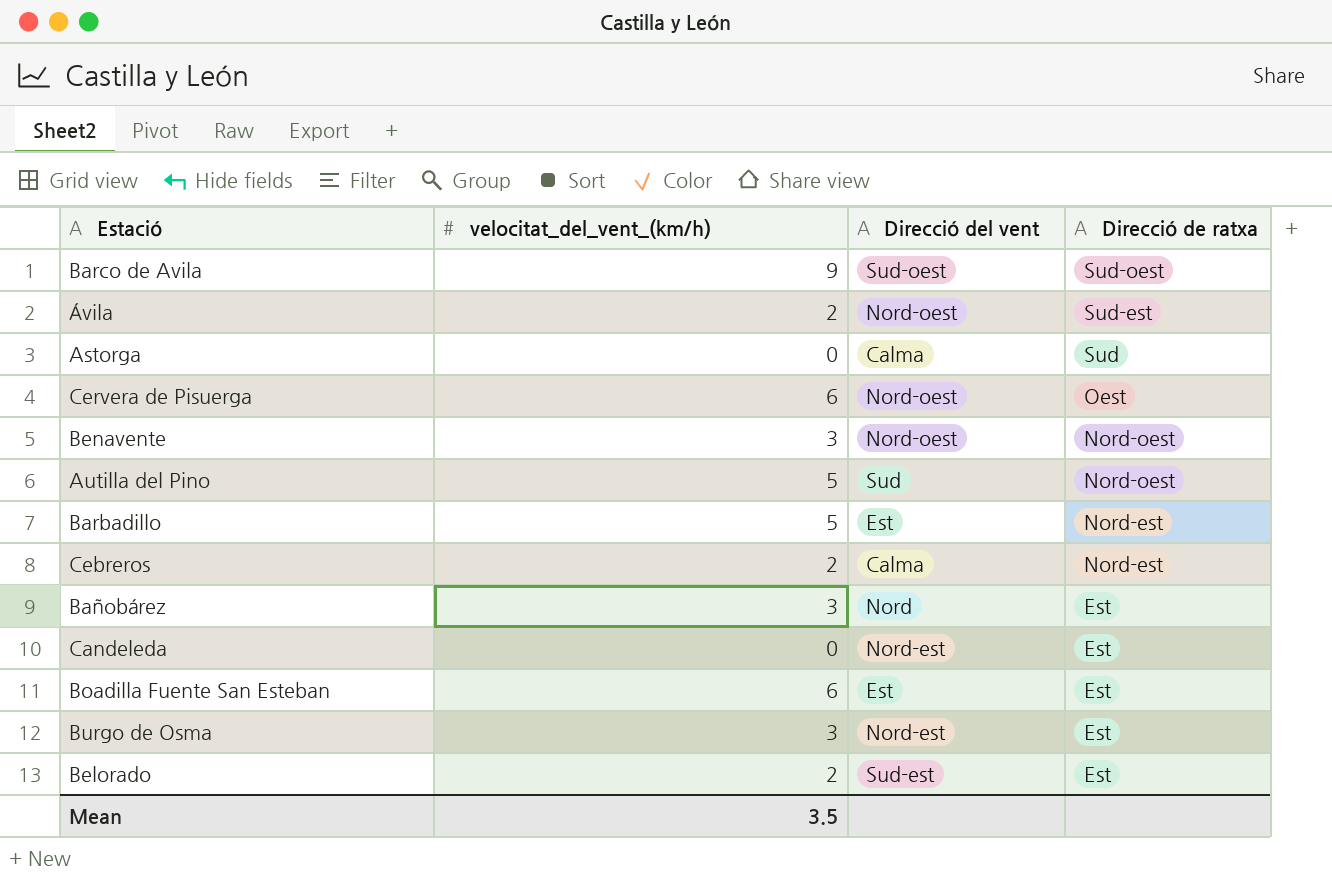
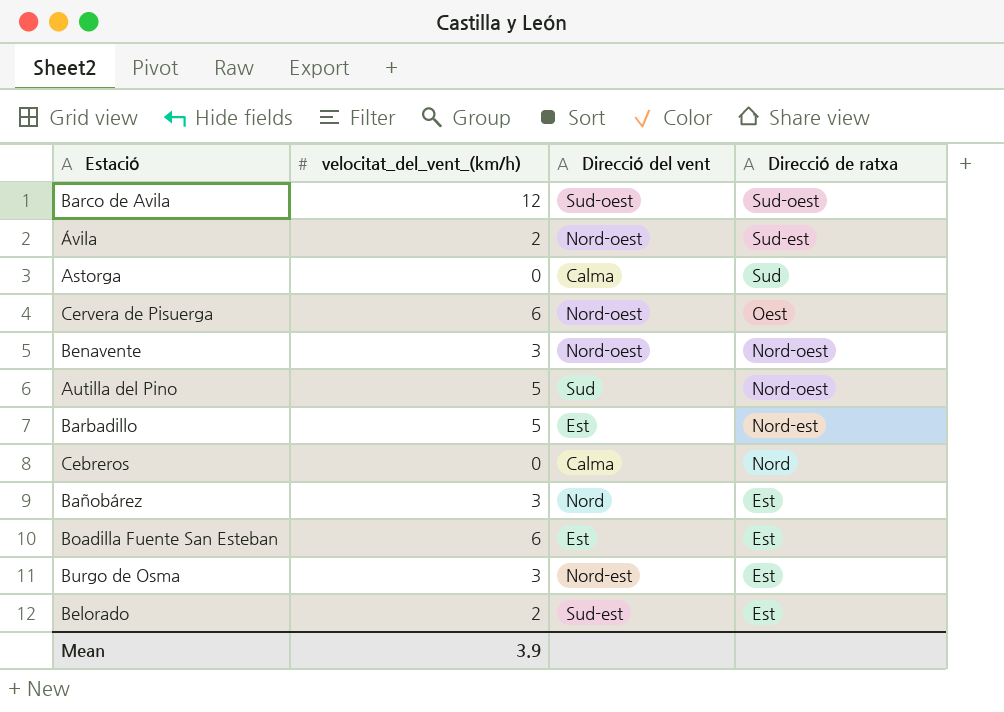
row Candeleda: 0 | Nord-est | Est -> none
Barco de Avila | velocitat_del_vent_(km/h): 9 -> 12
Cebreros | velocitat_del_vent_(km/h): 2 -> 0
Cebreros | Direcció de ratxa: Nord-est -> Nord
Mean | velocitat_del_vent_(km/h): 3.5 -> 3.9

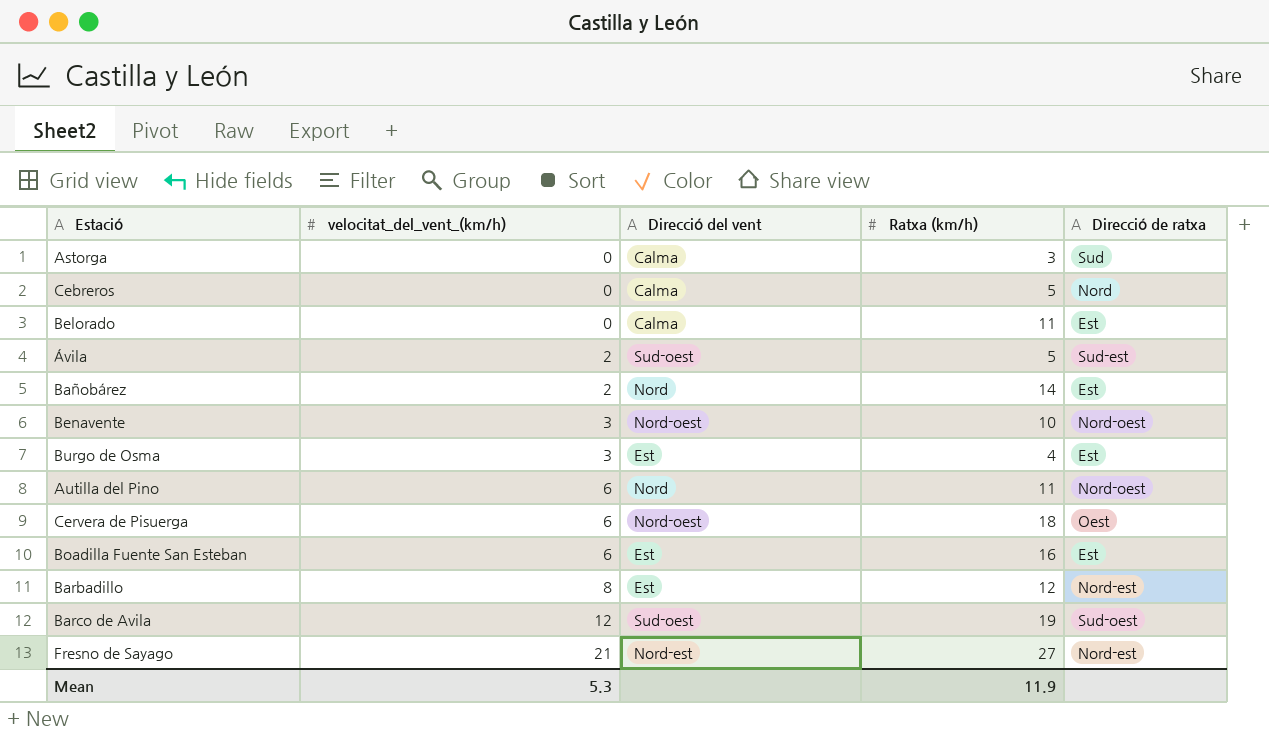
row order: Direcció de ratxa descending -> velocitat_del_vent_(km/h) ascending
column Ratxa (km/h) | position: none -> 4
Belorado | velocitat_del_vent_(km/h): 2 -> 0
Belorado | Direcció del vent: Sud-est -> Calma
Ávila | Direcció del vent: Nord-oest -> Sud-oest
Bañobárez | velocitat_del_vent_(km/h): 3 -> 2
Burgo de Osma | Direcció del vent: Nord-est -> Est
Autilla del Pino | velocitat_del_vent_(km/h): 5 -> 6
Autilla del Pino | Direcció del vent: Sud -> Nord
Barbadillo | velocitat_del_vent_(km/h): 5 -> 8
row Fresno de Sayago: none -> 21 | Nord-est | 27 | Nord-est
Mean | velocitat_del_vent_(km/h): 3.9 -> 5.3

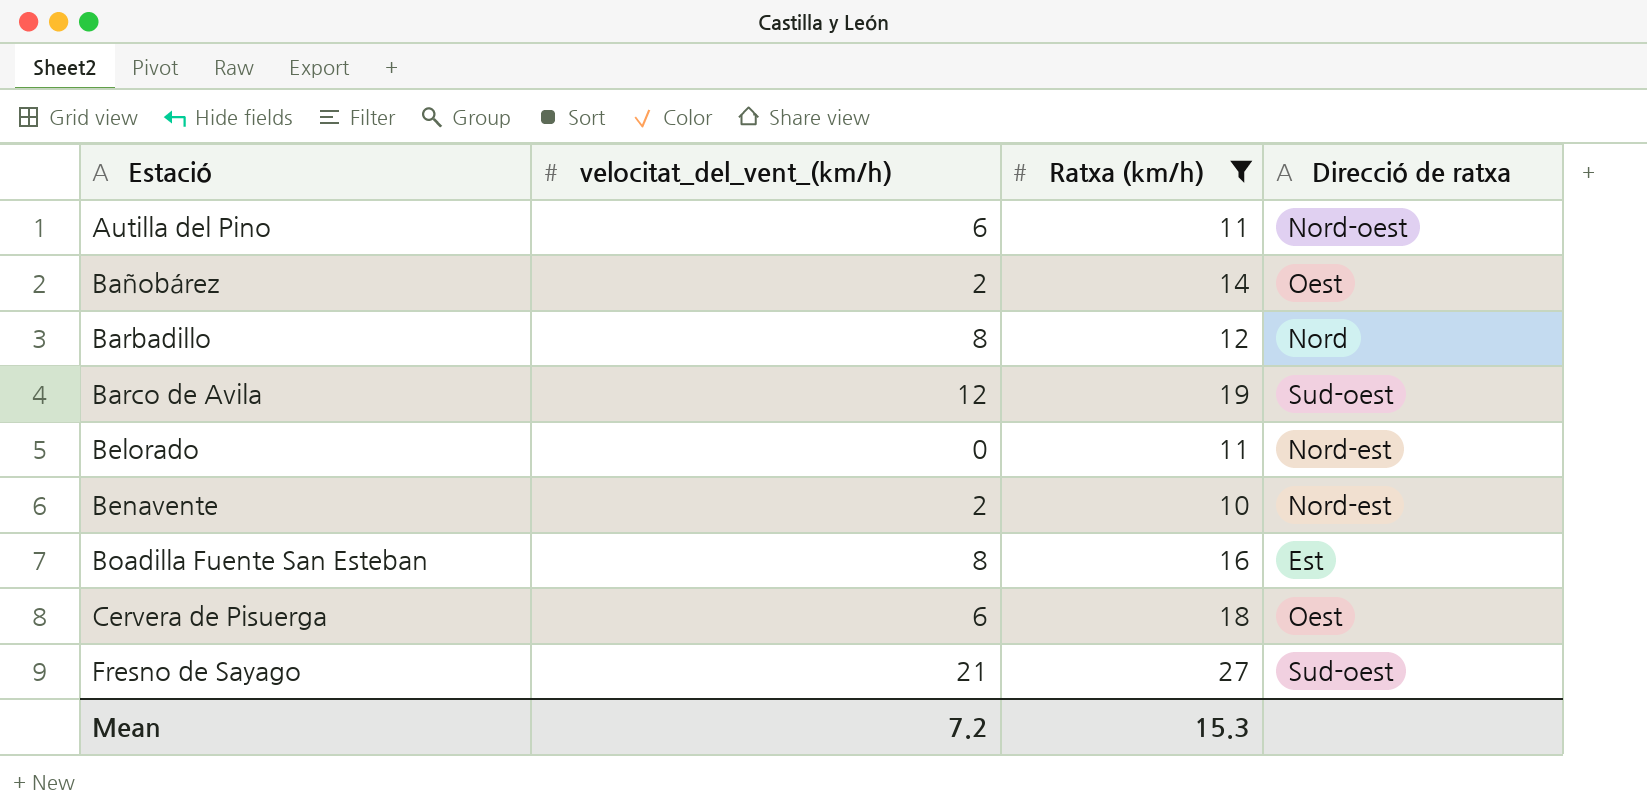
filter: none -> Ratxa (km/h) >= 10
row order: velocitat_del_vent_(km/h) ascending -> Estació ascending
column Direcció del vent | position: 3 -> none
Bañobárez | Direcció de ratxa: Est -> Oest
Barbadillo | Direcció de ratxa: Nord-est -> Nord
Belorado | Direcció de ratxa: Est -> Nord-est
Benavente | velocitat_del_vent_(km/h): 3 -> 2
Benavente | Direcció de ratxa: Nord-oest -> Nord-est
Boadilla Fuente San Esteban | velocitat_del_vent_(km/h): 6 -> 8
Fresno de Sayago | Direcció de ratxa: Nord-est -> Sud-oest
Mean | velocitat_del_vent_(km/h): 5.3 -> 7.2
Mean | Ratxa (km/h): 11.9 -> 15.3

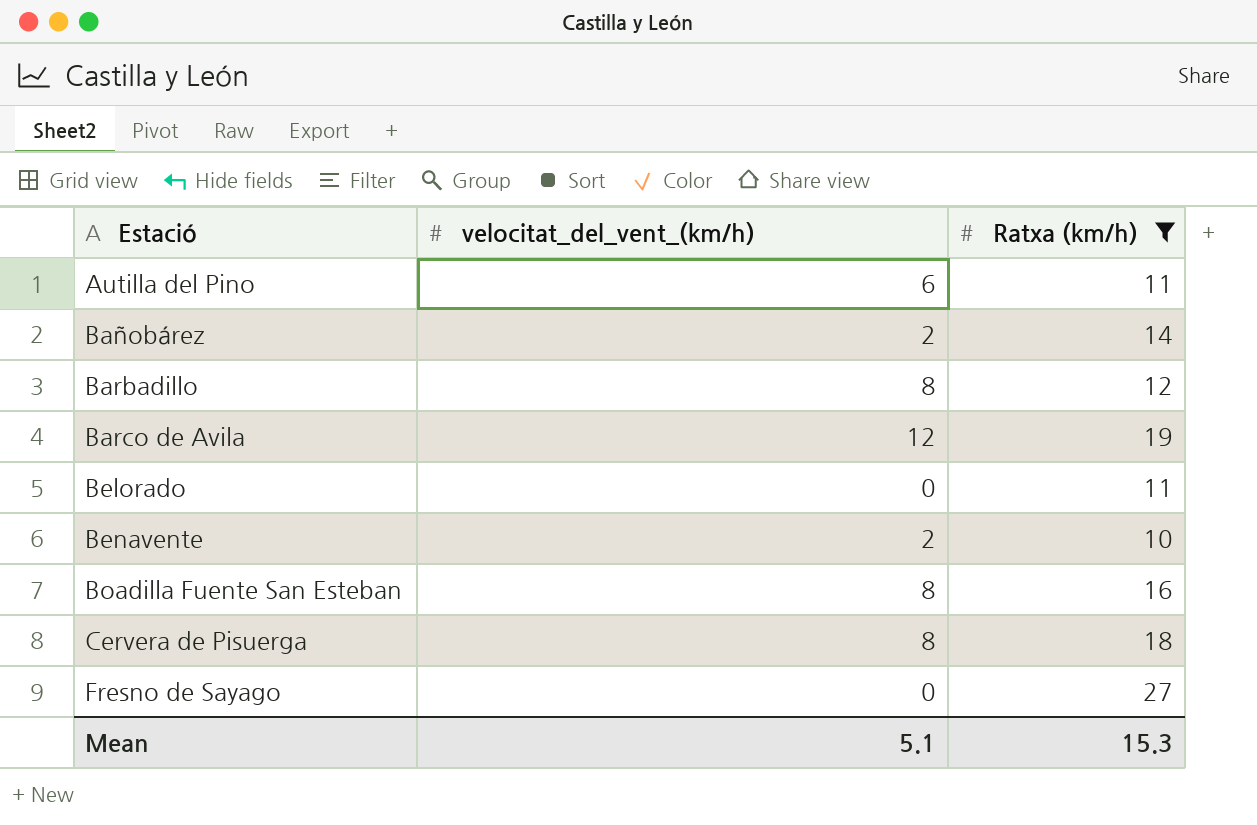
column Direcció de ratxa | position: 4 -> none
Cervera de Pisuerga | velocitat_del_vent_(km/h): 6 -> 8
Fresno de Sayago | velocitat_del_vent_(km/h): 21 -> 0
Mean | velocitat_del_vent_(km/h): 7.2 -> 5.1

